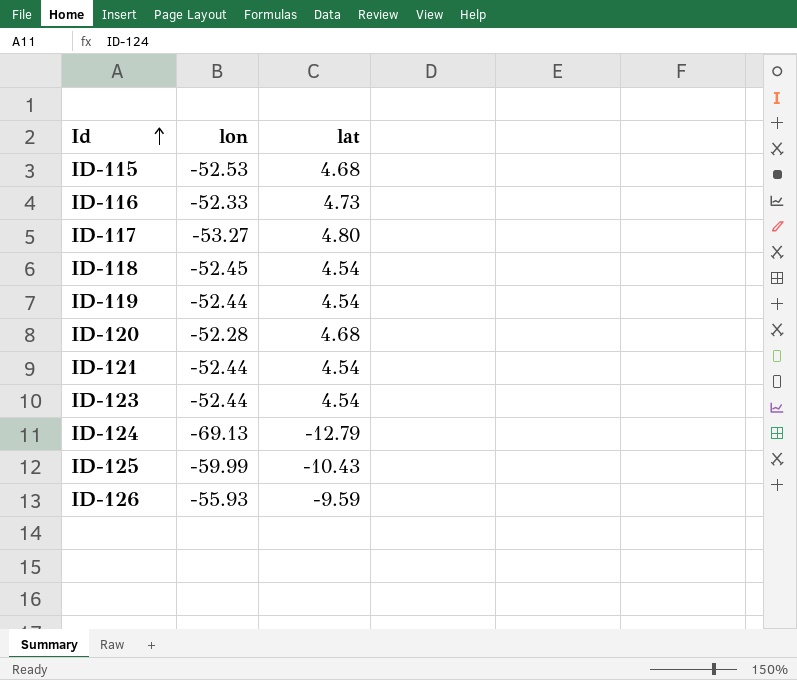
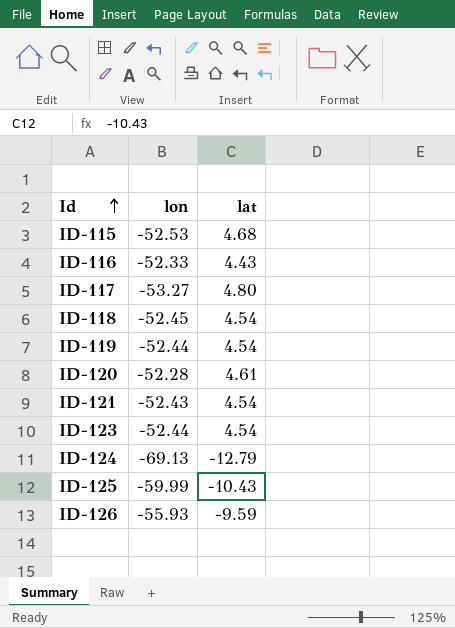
ID-116 | lat: 4.73 -> 4.43
ID-120 | lat: 4.68 -> 4.61
ID-121 | lon: -52.44 -> -52.43

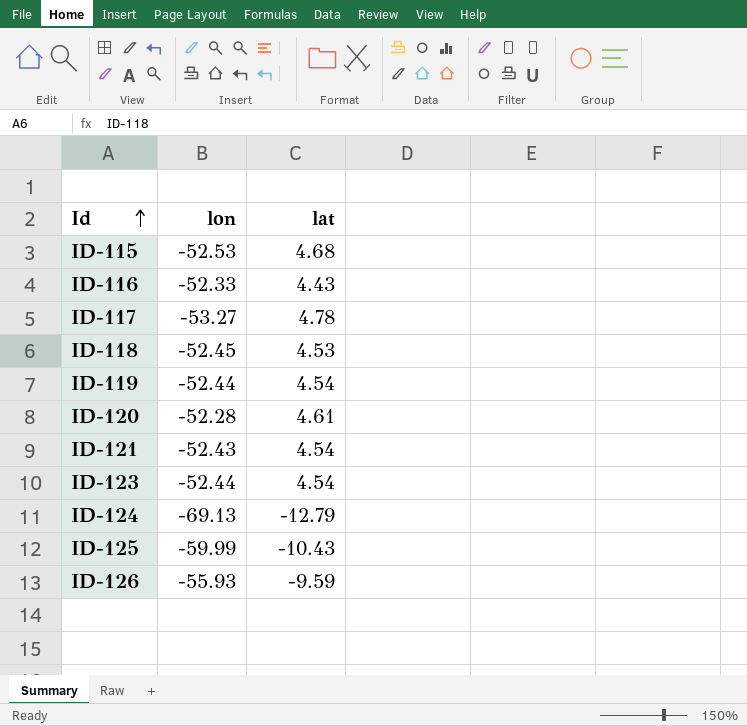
ID-117 | lat: 4.80 -> 4.78
ID-118 | lat: 4.54 -> 4.53

